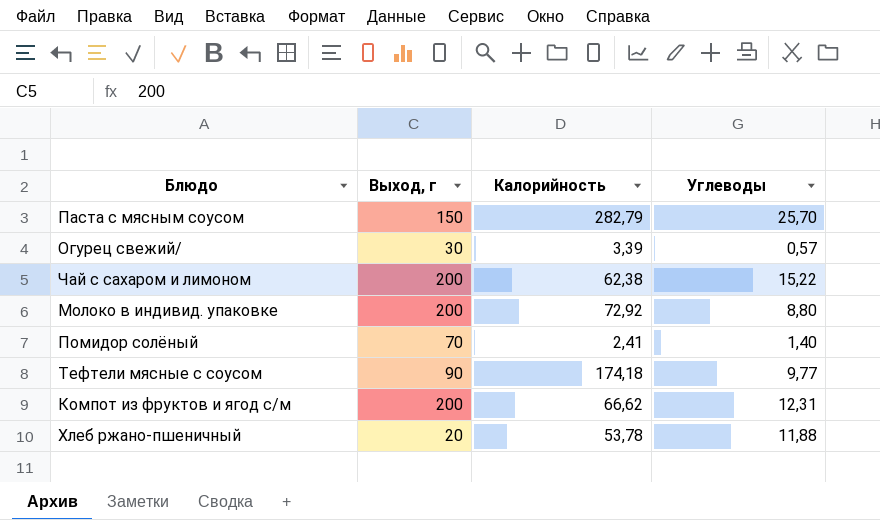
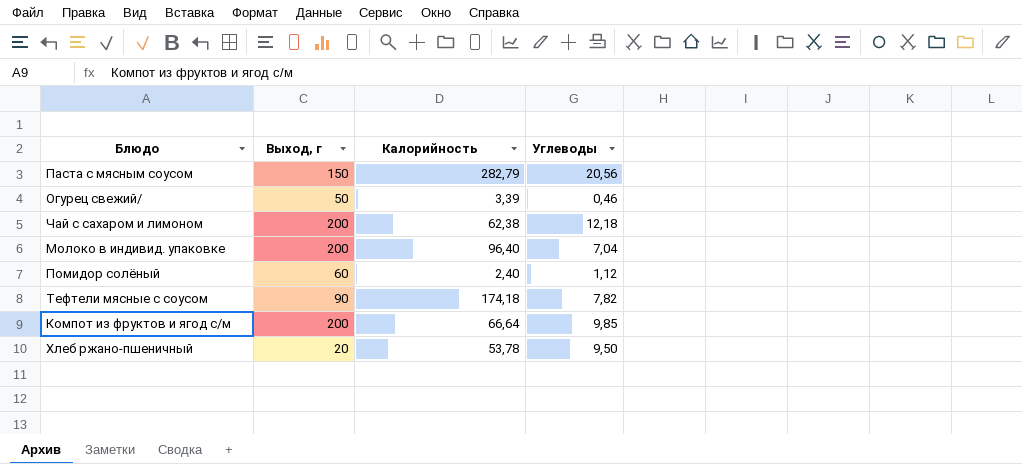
Паста с мясным соусом | Углеводы: 25,70 -> 20,56
Огурец свежий/ | Выход, г: 30 -> 50
Огурец свежий/ | Углеводы: 0,57 -> 0,46
Чай с сахаром и лимоном | Углеводы: 15,22 -> 12,18
Молоко в индивид. упаковке | Калорийность: 72,92 -> 96,40
Молоко в индивид. упаковке | Углеводы: 8,80 -> 7,04
Помидор солёный | Выход, г: 70 -> 60
Помидор солёный | Калорийность: 2,41 -> 2,40
Помидор солёный | Углеводы: 1,40 -> 1,12
Тефтели мясные с соусом | Углеводы: 9,77 -> 7,82
Компот из фруктов и ягод с/м | Калорийность: 66,62 -> 66,64
Компот из фруктов и ягод с/м | Углеводы: 12,31 -> 9,85
Хлеб ржано-пшеничный | Углеводы: 11,88 -> 9,50

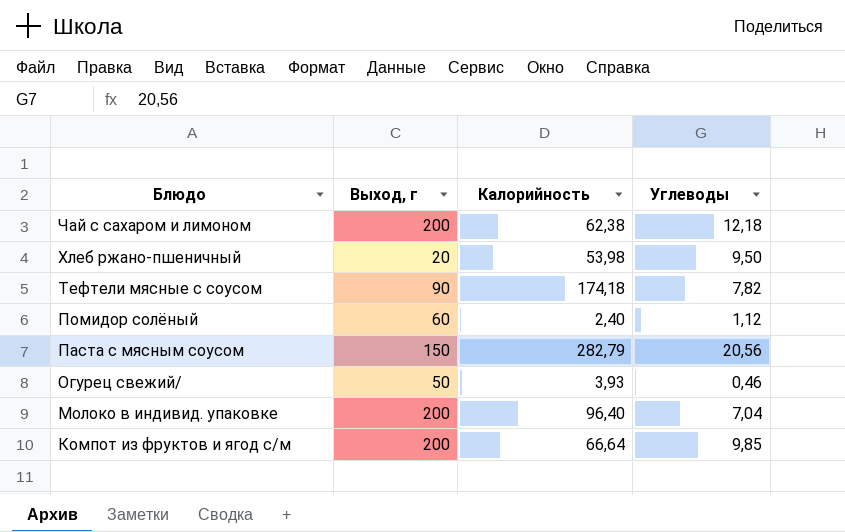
row order: none -> Блюдо descending
Хлеб ржано-пшеничный | Калорийность: 53,78 -> 53,98
Огурец свежий/ | Калорийность: 3,39 -> 3,93

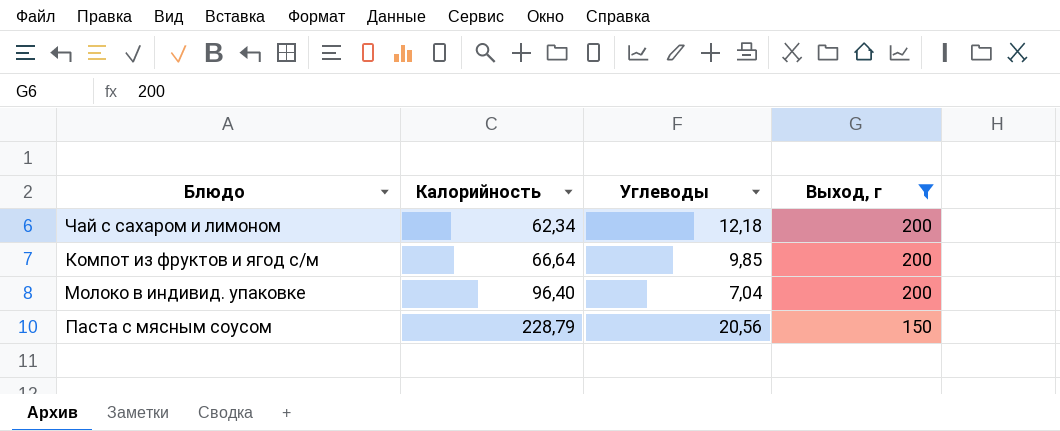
filter: none -> Выход, г >= 150
row order: Блюдо descending -> Калорийность ascending
column Выход, г | position: 2 -> 4
Чай с сахаром и лимоном | Калорийность: 62,38 -> 62,34
Паста с мясным соусом | Калорийность: 282,79 -> 228,79

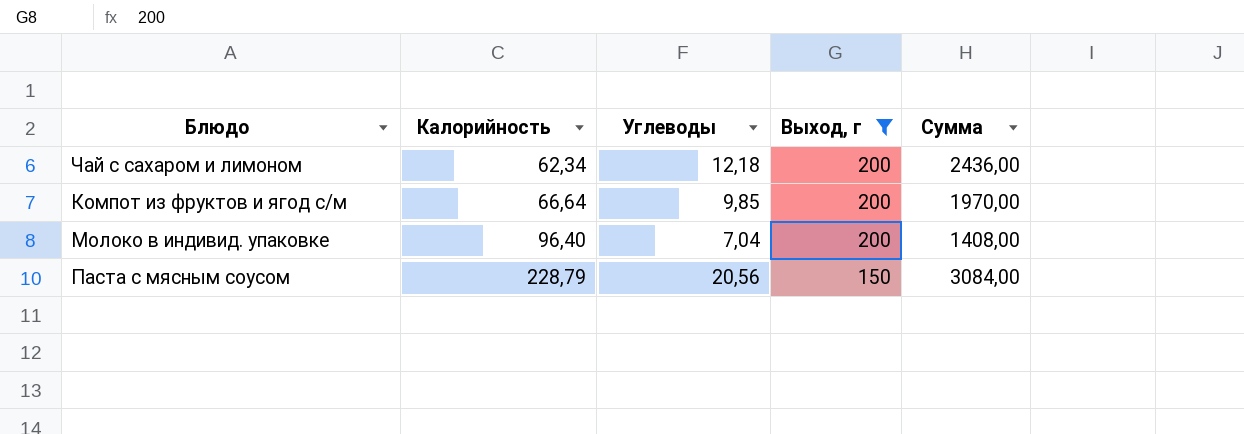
column Сумма | formula: none -> [Углеводы] * [Выход, г]

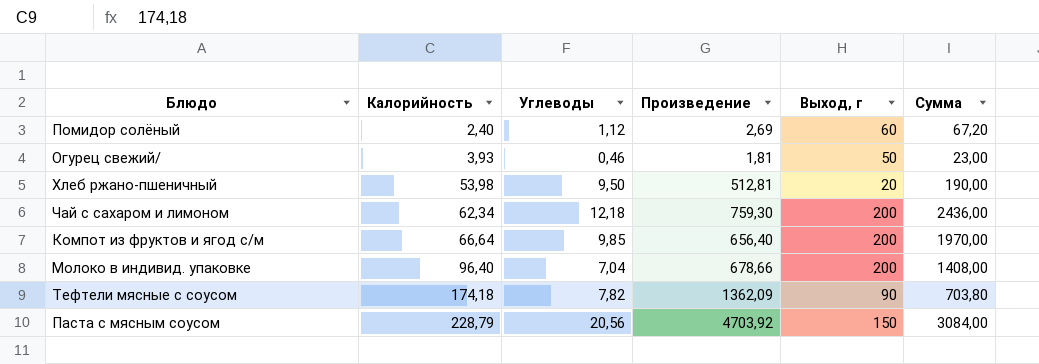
filter: Выход, г >= 150 -> none
column Произведение | formula: none -> [Калорийность] * [Углеводы]

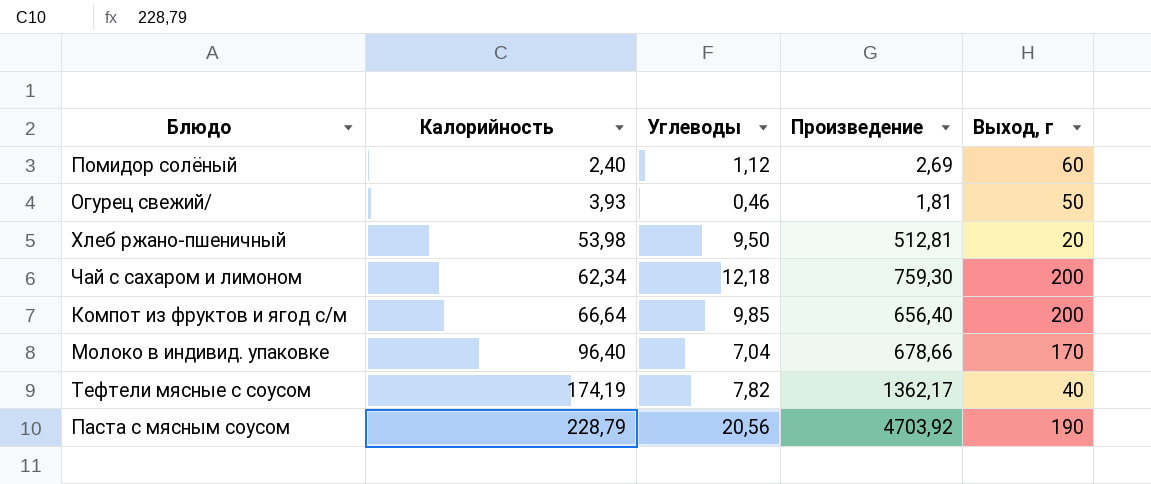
column Сумма | formula: [Углеводы] * [Выход, г] -> none
Молоко в индивид. упаковке | Выход, г: 200 -> 170
Тефтели мясные с соусом | Калорийность: 174,18 -> 174,19
Тефтели мясные с соусом | Произведение: 1362,09 -> 1362,17
Тефтели мясные с соусом | Выход, г: 90 -> 40
Паста с мясным соусом | Выход, г: 150 -> 190

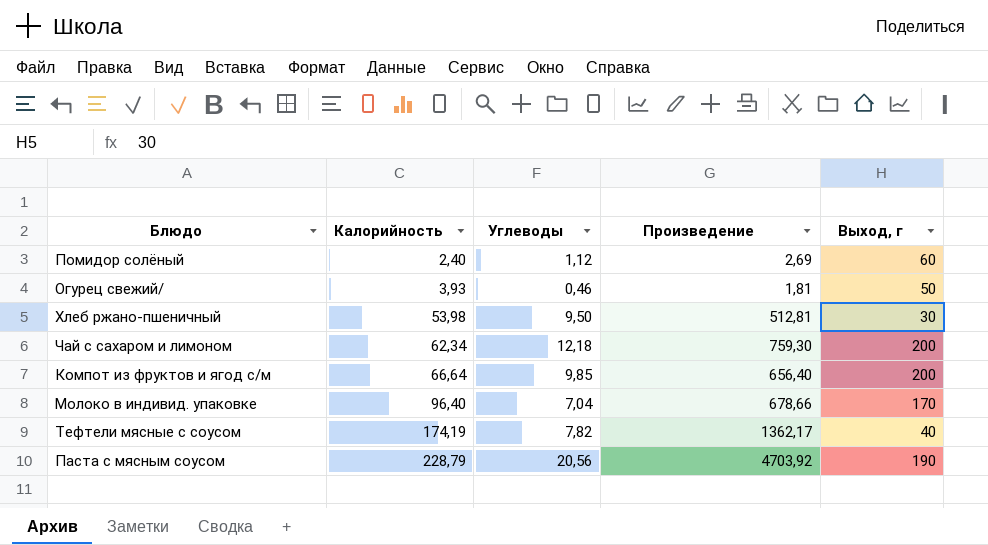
Хлеб ржано-пшеничный | Выход, г: 20 -> 30

